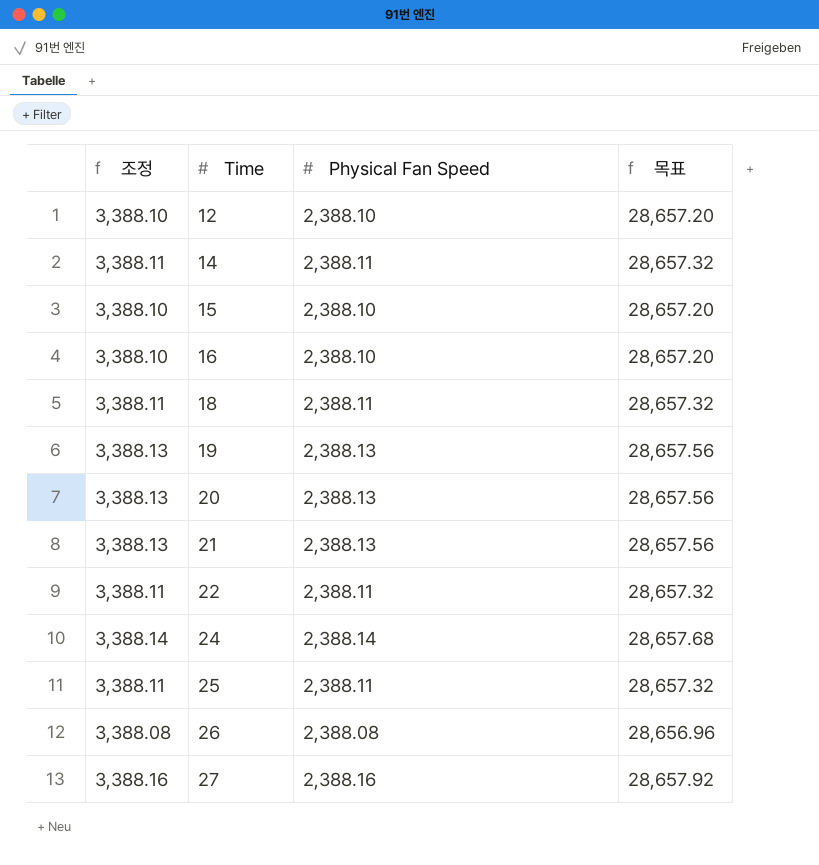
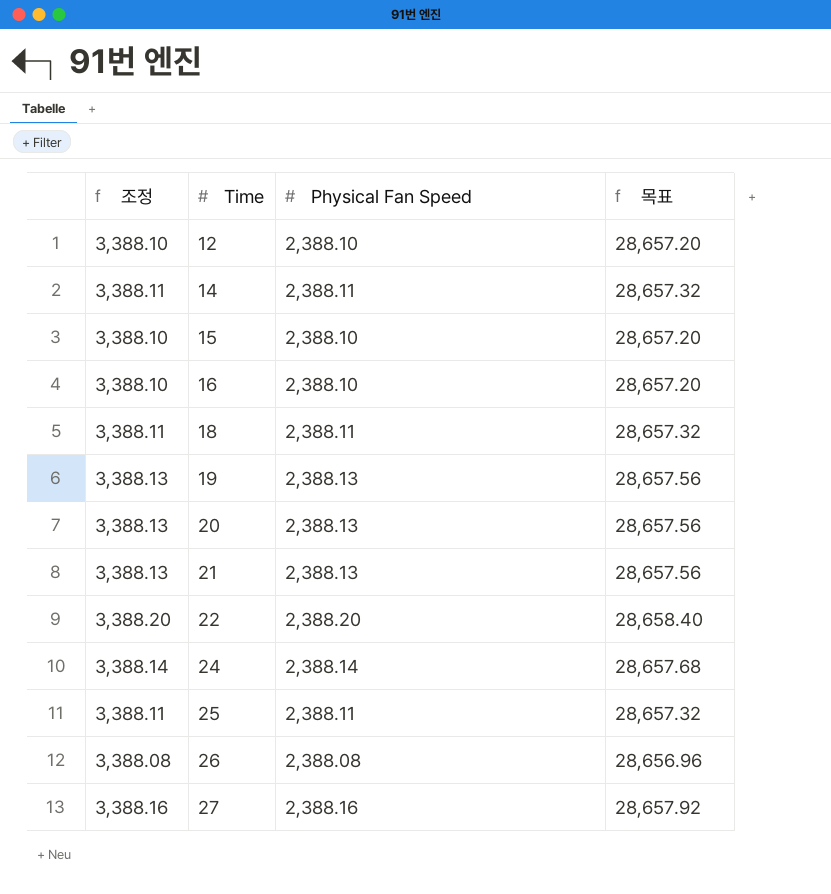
22 | 조정: 3,388.11 -> 3,388.20
22 | Physical Fan Speed: 2,388.11 -> 2,388.20
22 | 목표: 28,657.32 -> 28,658.40

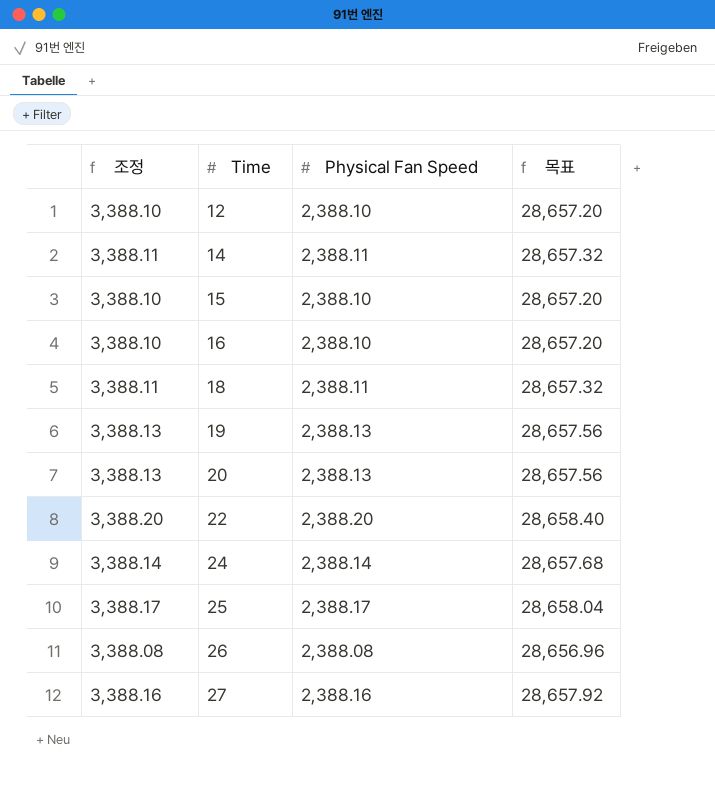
row 21: 3,388.13 | 2,388.13 | 28,657.56 -> none
25 | 조정: 3,388.11 -> 3,388.17
25 | Physical Fan Speed: 2,388.11 -> 2,388.17
25 | 목표: 28,657.32 -> 28,658.04

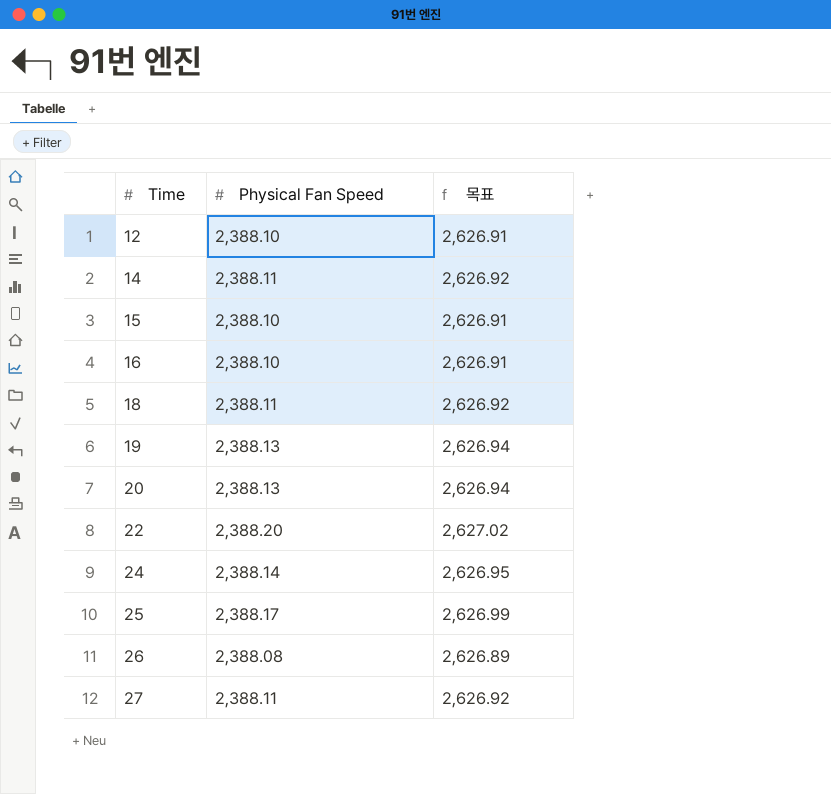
column 조정 | formula: [Physical Fan Speed] + 1000 -> none
column 목표 | formula: [Physical Fan Speed] * 12 -> [Physical Fan Speed] * 1.1
27 | Physical Fan Speed: 2,388.16 -> 2,388.11

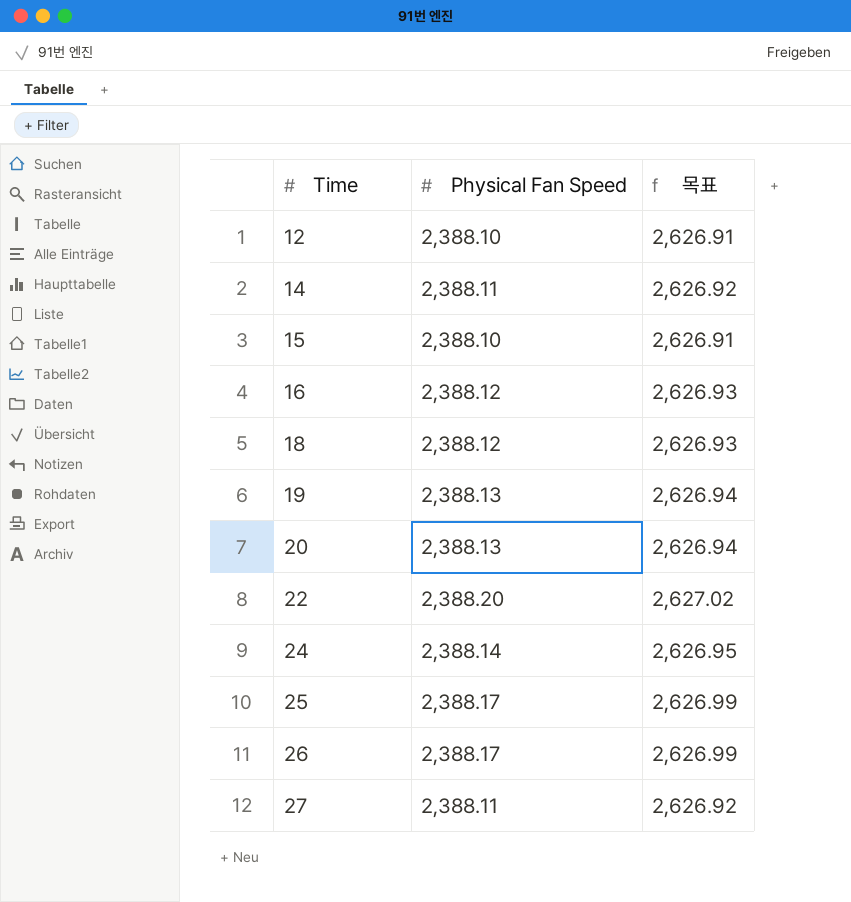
16 | Physical Fan Speed: 2,388.10 -> 2,388.12
16 | 목표: 2,626.91 -> 2,626.93
18 | Physical Fan Speed: 2,388.11 -> 2,388.12
18 | 목표: 2,626.92 -> 2,626.93
26 | Physical Fan Speed: 2,388.08 -> 2,388.17
26 | 목표: 2,626.89 -> 2,626.99

